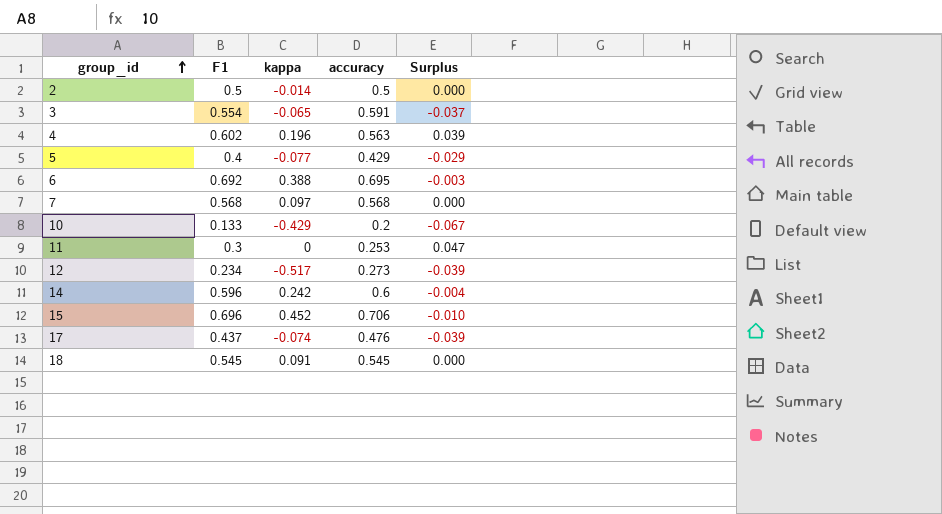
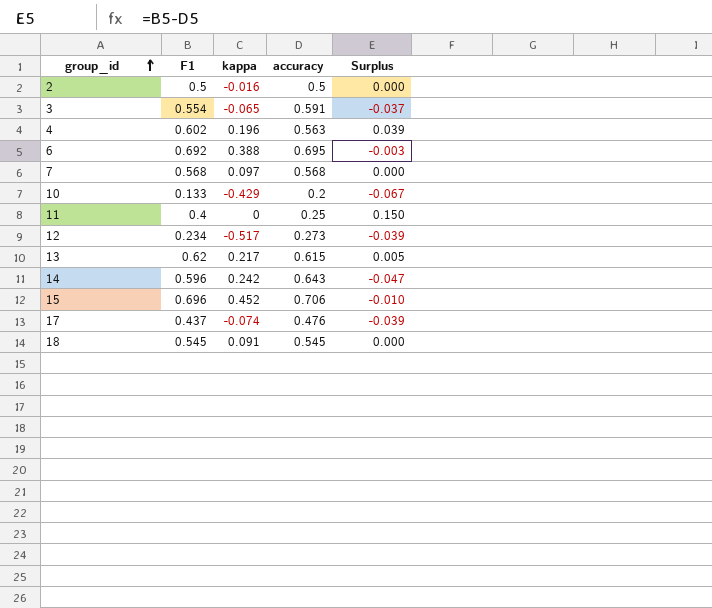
row 5: 0.4 | -0.077 | 0.429 | -0.029 -> none
2 | kappa: -0.014 -> -0.016
11 | F1: 0.3 -> 0.4
11 | accuracy: 0.253 -> 0.25
11 | Surplus: 0.047 -> 0.150
row 13: none -> 0.62 | 0.217 | 0.615 | 0.005
14 | accuracy: 0.6 -> 0.643
14 | Surplus: -0.004 -> -0.047

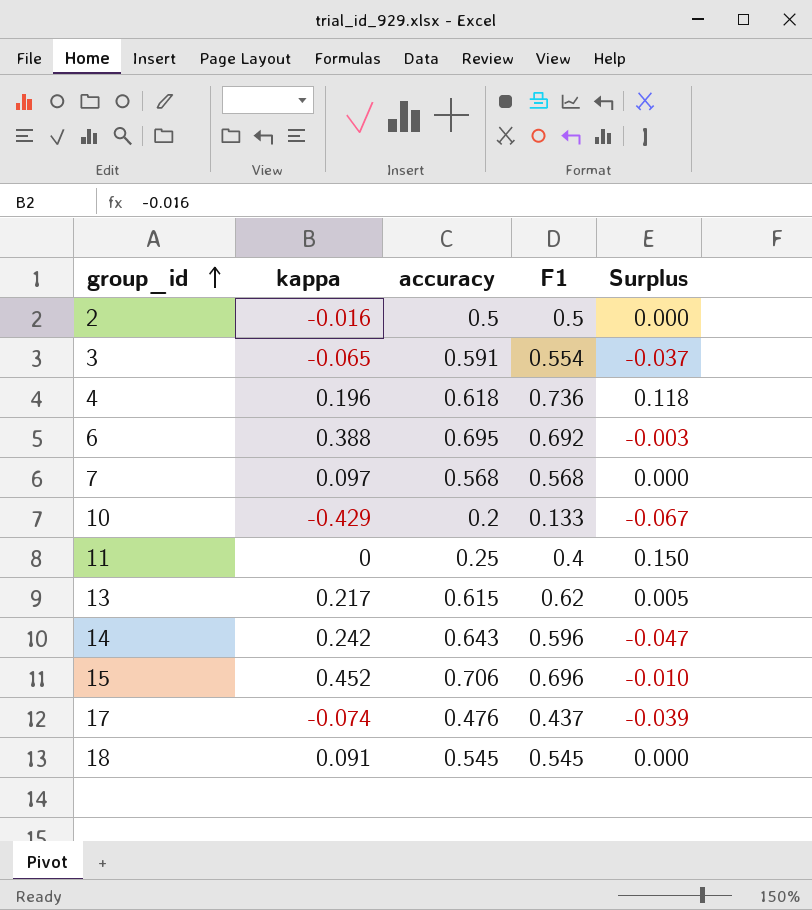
column F1 | position: 2 -> 4
row 12: 0.234 | -0.517 | 0.273 | -0.039 -> none
4 | accuracy: 0.563 -> 0.618
4 | F1: 0.602 -> 0.736
4 | Surplus: 0.039 -> 0.118

